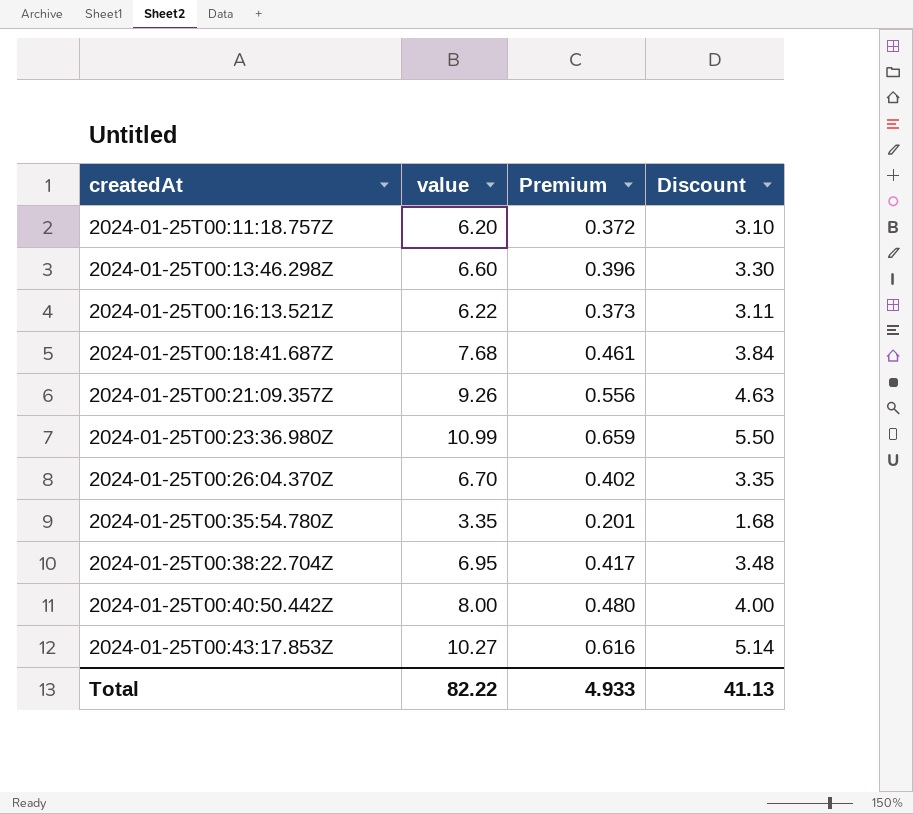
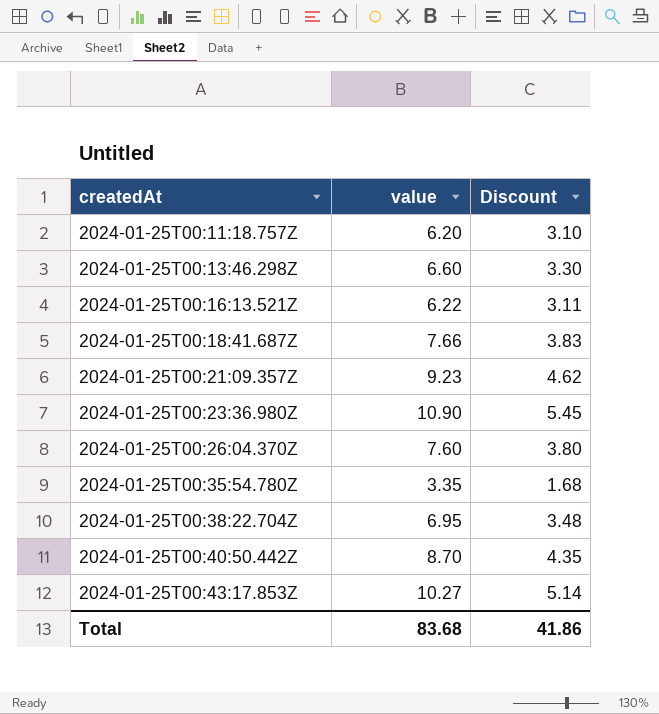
column Premium | formula: [value] * 0.06 -> none
2024-01-25T00:18:41.687Z | value: 7.68 -> 7.66
2024-01-25T00:18:41.687Z | Discount: 3.84 -> 3.83
2024-01-25T00:21:09.357Z | value: 9.26 -> 9.23
2024-01-25T00:21:09.357Z | Discount: 4.63 -> 4.62
2024-01-25T00:23:36.980Z | value: 10.99 -> 10.90
2024-01-25T00:23:36.980Z | Discount: 5.50 -> 5.45
2024-01-25T00:26:04.370Z | value: 6.70 -> 7.60
2024-01-25T00:26:04.370Z | Discount: 3.35 -> 3.80
2024-01-25T00:40:50.442Z | value: 8.00 -> 8.70
2024-01-25T00:40:50.442Z | Discount: 4.00 -> 4.35
Total | value: 82.22 -> 83.68
Total | Discount: 41.13 -> 41.86

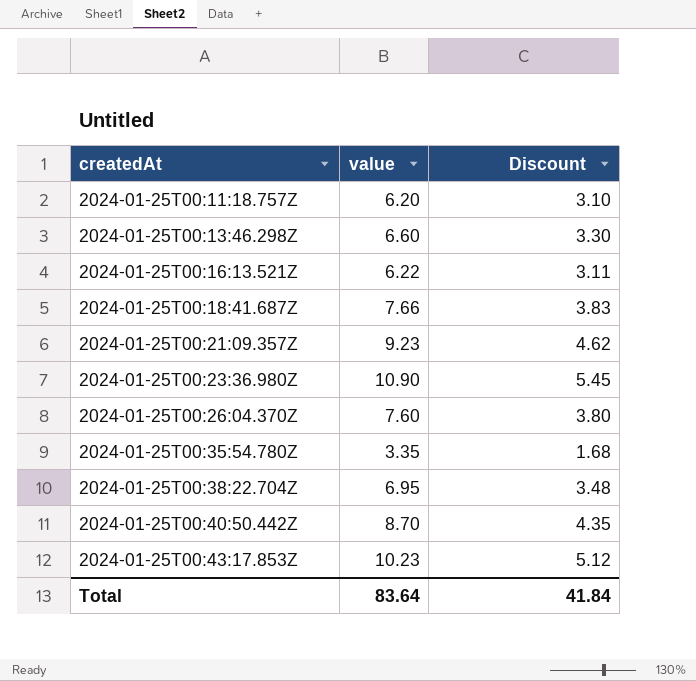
2024-01-25T00:43:17.853Z | value: 10.27 -> 10.23
2024-01-25T00:43:17.853Z | Discount: 5.14 -> 5.12
Total | value: 83.68 -> 83.64
Total | Discount: 41.86 -> 41.84

